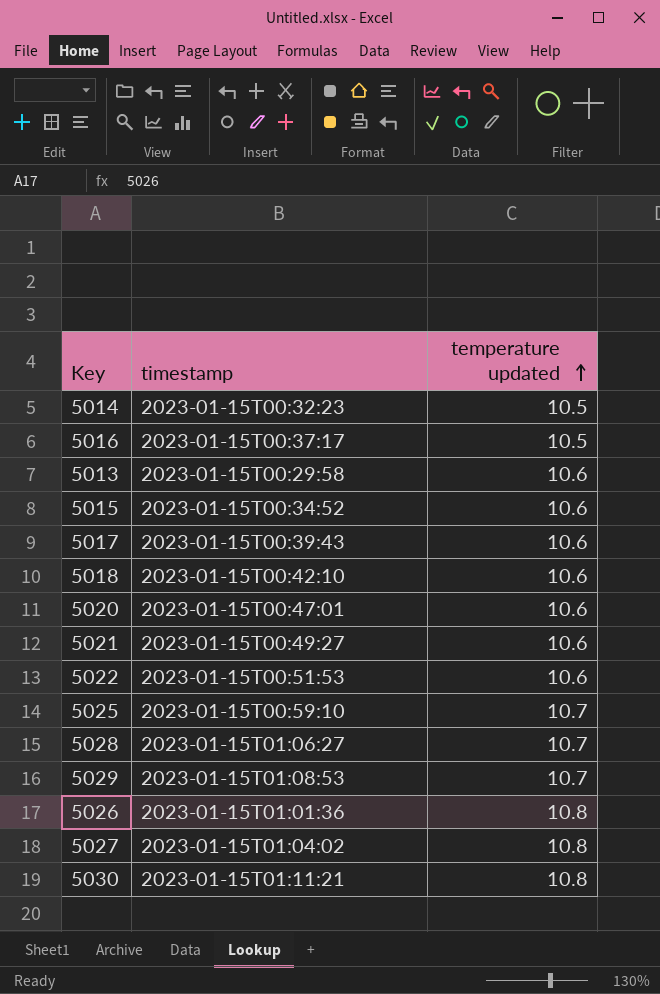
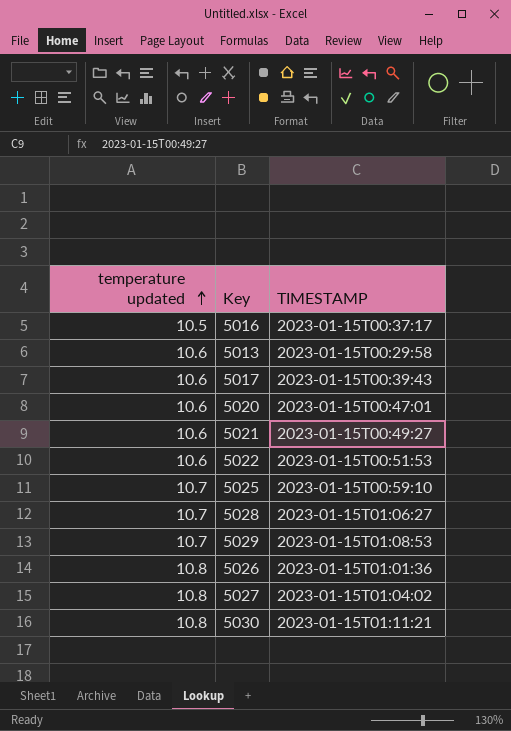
column temperature updated | position: 3 -> 1
column name: timestamp -> TIMESTAMP
row 5014: 2023-01-15T00:32:23 | 10.5 -> none
row 5015: 2023-01-15T00:34:52 | 10.6 -> none
row 5018: 2023-01-15T00:42:10 | 10.6 -> none

